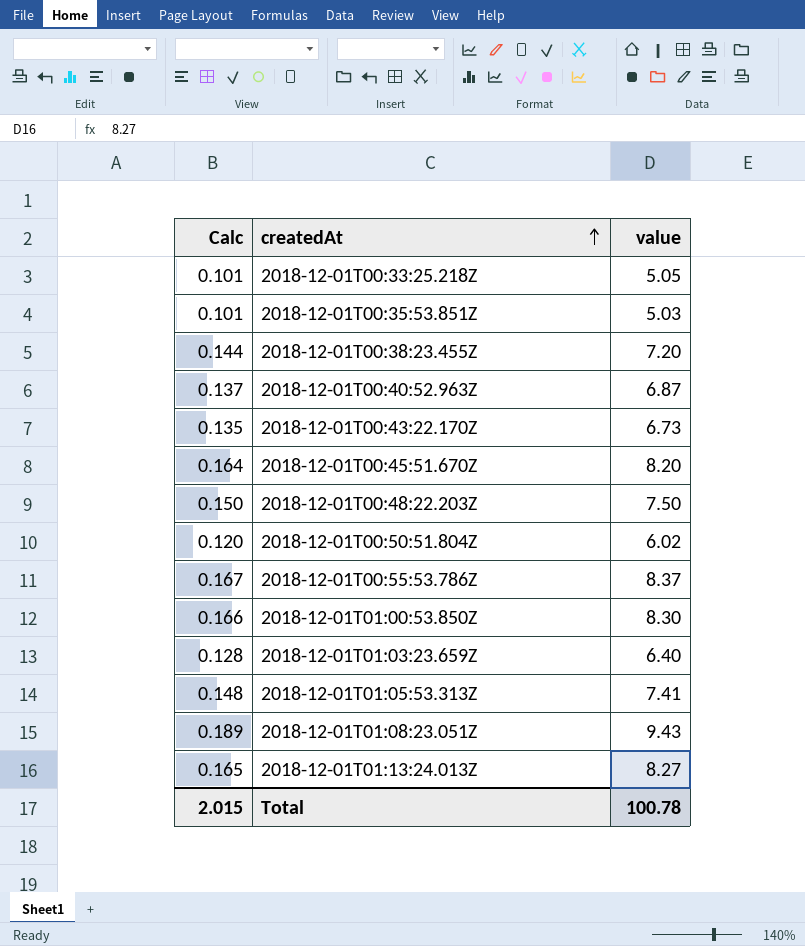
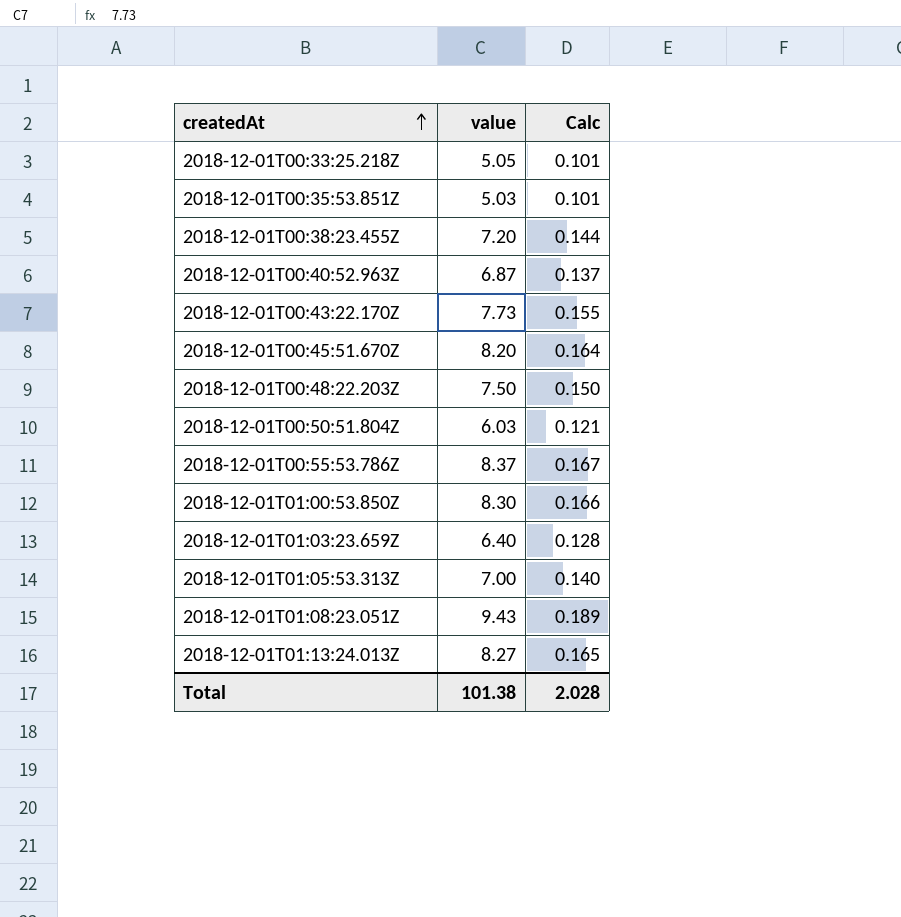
column Calc | position: 1 -> 3
2018-12-01T00:43:22.170Z | value: 6.73 -> 7.73
2018-12-01T00:43:22.170Z | Calc: 0.135 -> 0.155
2018-12-01T00:50:51.804Z | value: 6.02 -> 6.03
2018-12-01T00:50:51.804Z | Calc: 0.120 -> 0.121
2018-12-01T01:05:53.313Z | value: 7.41 -> 7.00
2018-12-01T01:05:53.313Z | Calc: 0.148 -> 0.140
Total | value: 100.78 -> 101.38
Total | Calc: 2.015 -> 2.028

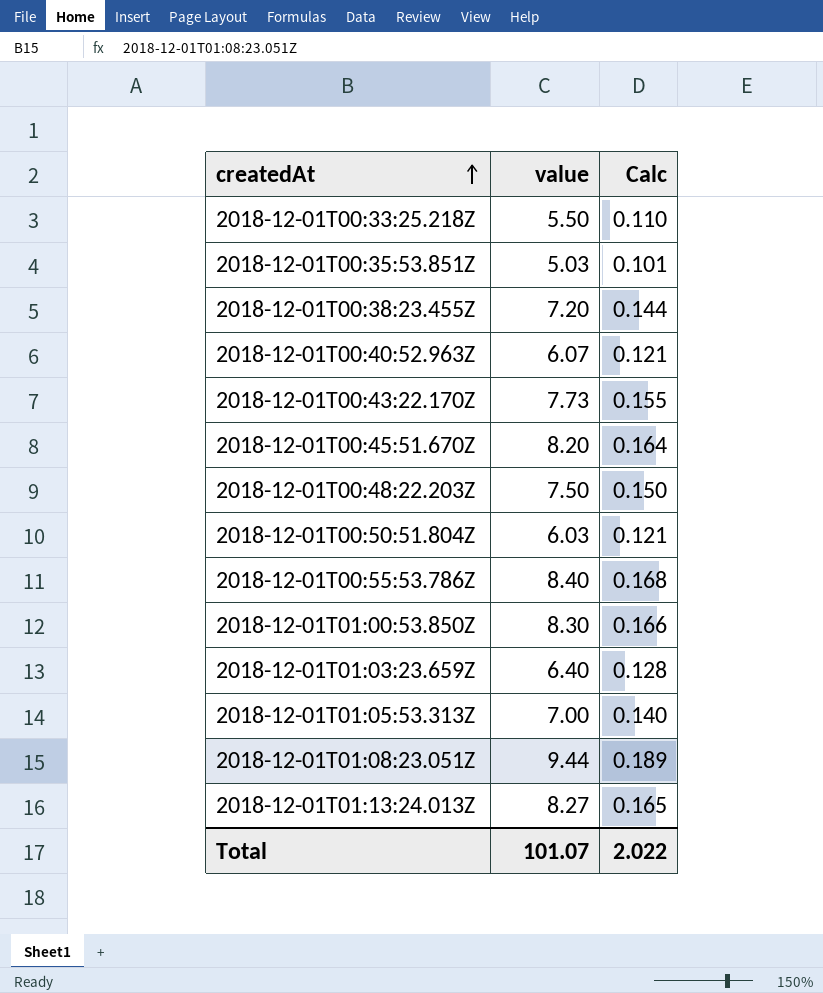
2018-12-01T00:33:25.218Z | value: 5.05 -> 5.50
2018-12-01T00:33:25.218Z | Calc: 0.101 -> 0.110
2018-12-01T00:40:52.963Z | value: 6.87 -> 6.07
2018-12-01T00:40:52.963Z | Calc: 0.137 -> 0.121
2018-12-01T00:55:53.786Z | value: 8.37 -> 8.40
2018-12-01T00:55:53.786Z | Calc: 0.167 -> 0.168
2018-12-01T01:08:23.051Z | value: 9.43 -> 9.44
Total | value: 101.38 -> 101.07
Total | Calc: 2.028 -> 2.022

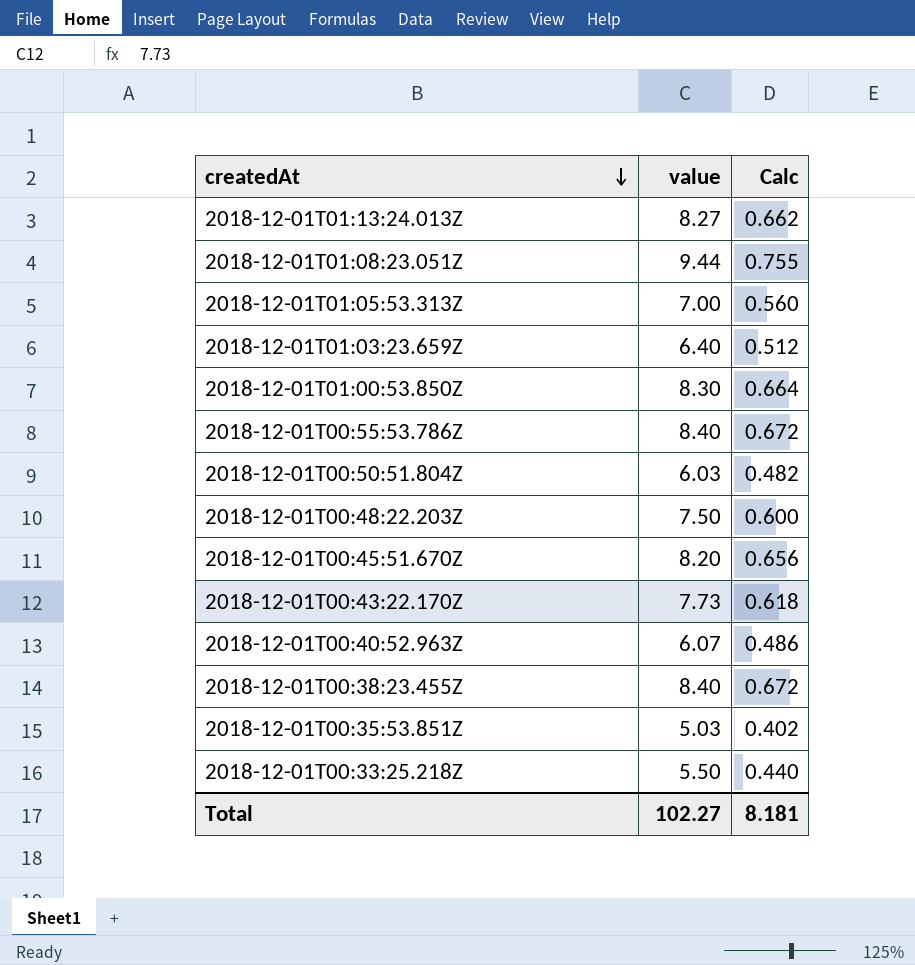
row order: createdAt ascending -> createdAt descending
column Calc | formula: [value] * 0.02 -> [value] * 0.08
2018-12-01T00:38:23.455Z | value: 7.20 -> 8.40
Total | value: 101.07 -> 102.27
Total | Calc: 2.022 -> 8.181

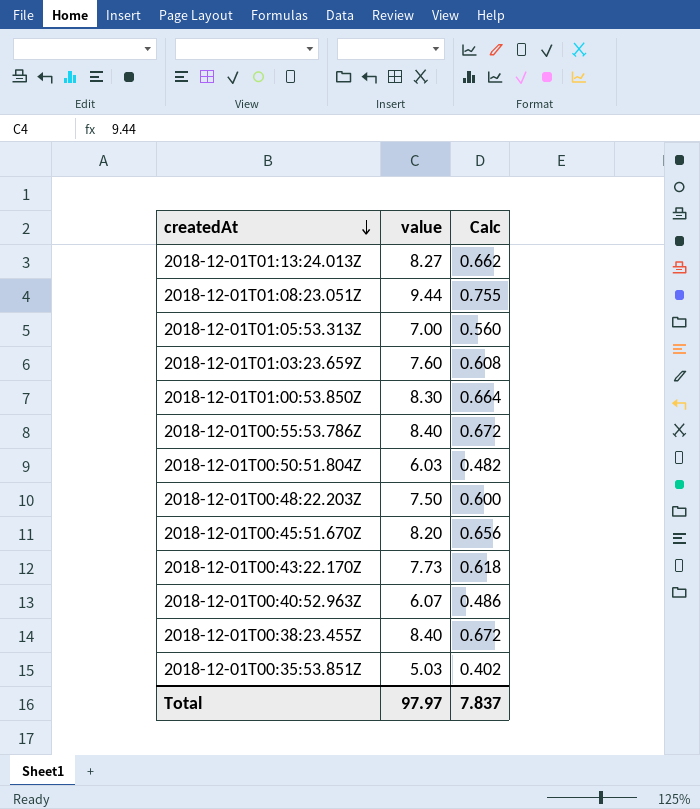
row 2018-12-01T00:33:25.218Z: 5.50 | 0.440 -> none
2018-12-01T01:03:23.659Z | value: 6.40 -> 7.60
2018-12-01T01:03:23.659Z | Calc: 0.512 -> 0.608
Total | value: 102.27 -> 97.97
Total | Calc: 8.181 -> 7.837

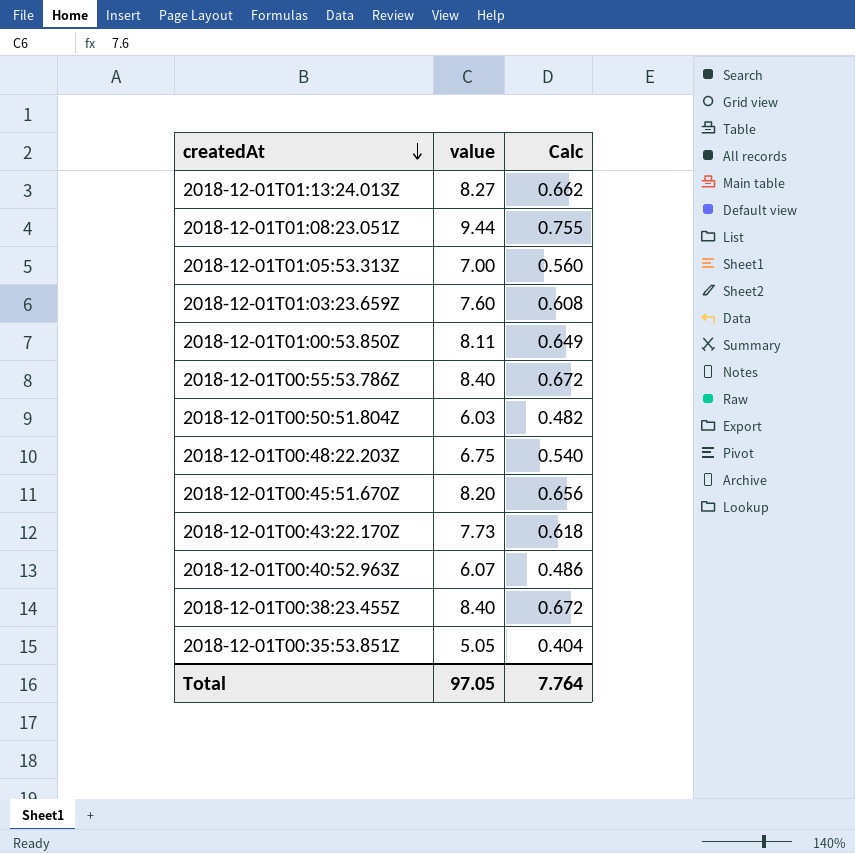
2018-12-01T01:00:53.850Z | value: 8.30 -> 8.11
2018-12-01T01:00:53.850Z | Calc: 0.664 -> 0.649
2018-12-01T00:48:22.203Z | value: 7.50 -> 6.75
2018-12-01T00:48:22.203Z | Calc: 0.600 -> 0.540
2018-12-01T00:35:53.851Z | value: 5.03 -> 5.05
2018-12-01T00:35:53.851Z | Calc: 0.402 -> 0.404
Total | value: 97.97 -> 97.05
Total | Calc: 7.837 -> 7.764

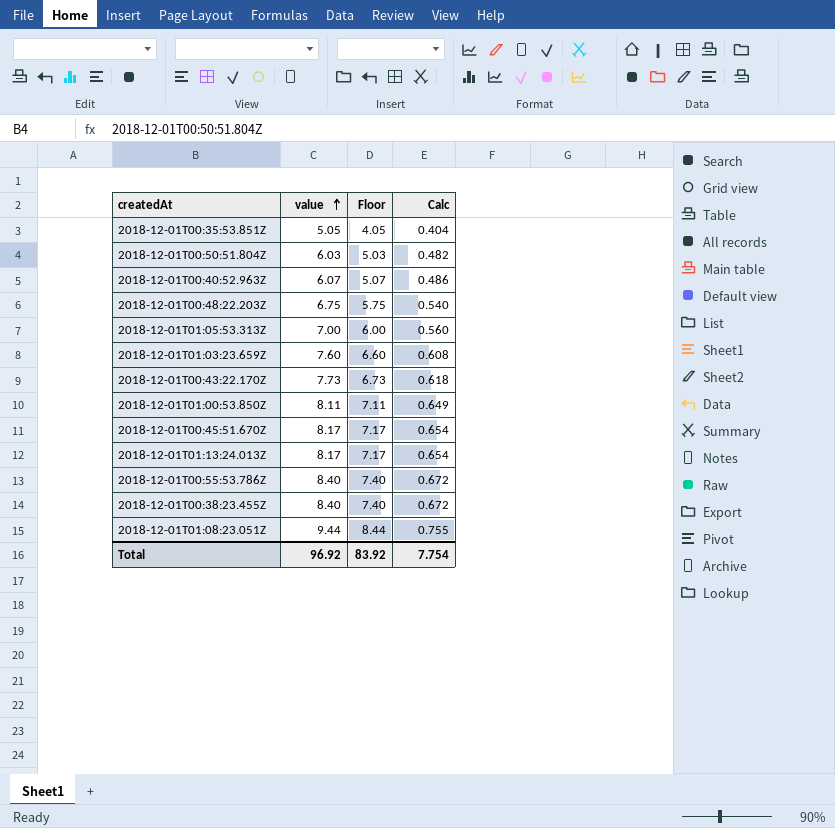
row order: createdAt descending -> value ascending
column Floor | formula: none -> [value] - 1
2018-12-01T00:45:51.670Z | value: 8.20 -> 8.17
2018-12-01T00:45:51.670Z | Calc: 0.656 -> 0.654
2018-12-01T01:13:24.013Z | value: 8.27 -> 8.17
2018-12-01T01:13:24.013Z | Calc: 0.662 -> 0.654
Total | value: 97.05 -> 96.92
Total | Calc: 7.764 -> 7.754

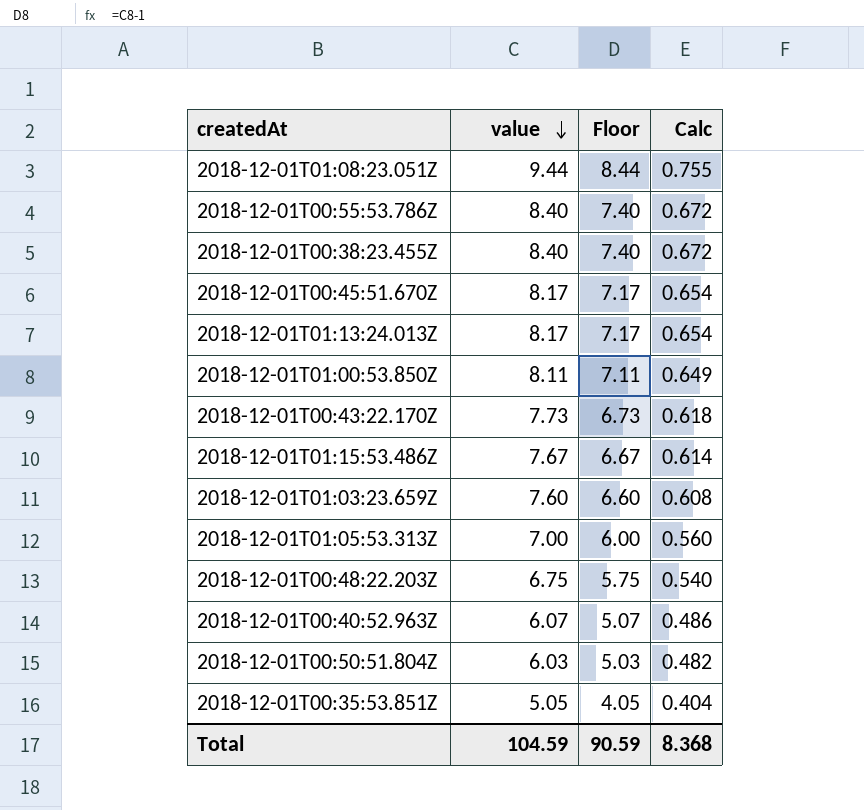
row order: value ascending -> value descending
row 2018-12-01T01:15:53.486Z: none -> 7.67 | 6.67 | 0.614
Total | value: 96.92 -> 104.59
Total | Floor: 83.92 -> 90.59
Total | Calc: 7.754 -> 8.368

